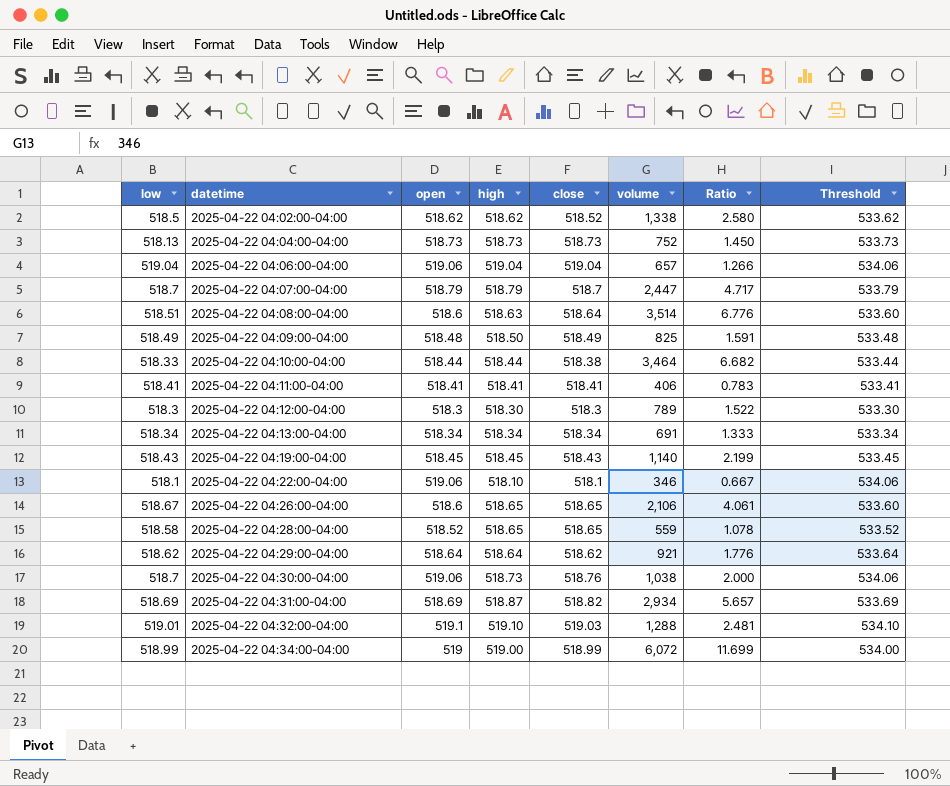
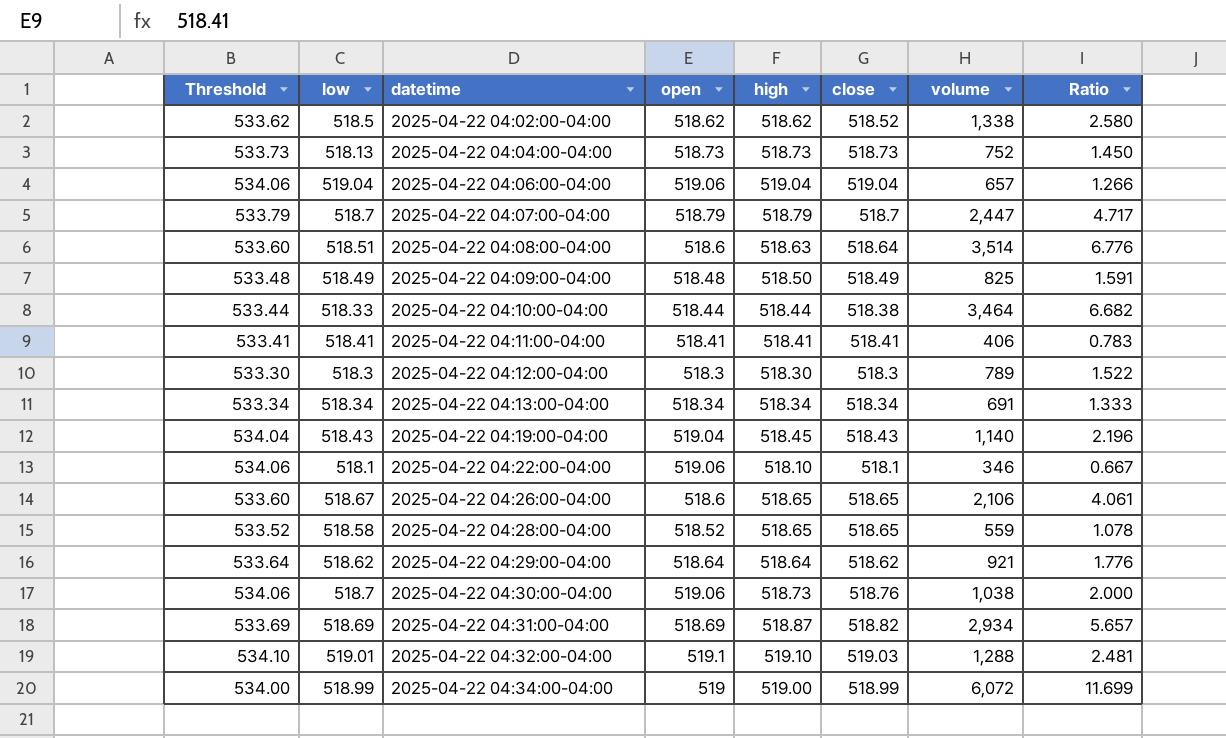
column Threshold | position: 8 -> 1
2025-04-22 04:19:00-04:00 | Threshold: 533.45 -> 534.04
2025-04-22 04:19:00-04:00 | open: 518.45 -> 519.04
2025-04-22 04:19:00-04:00 | Ratio: 2.199 -> 2.196

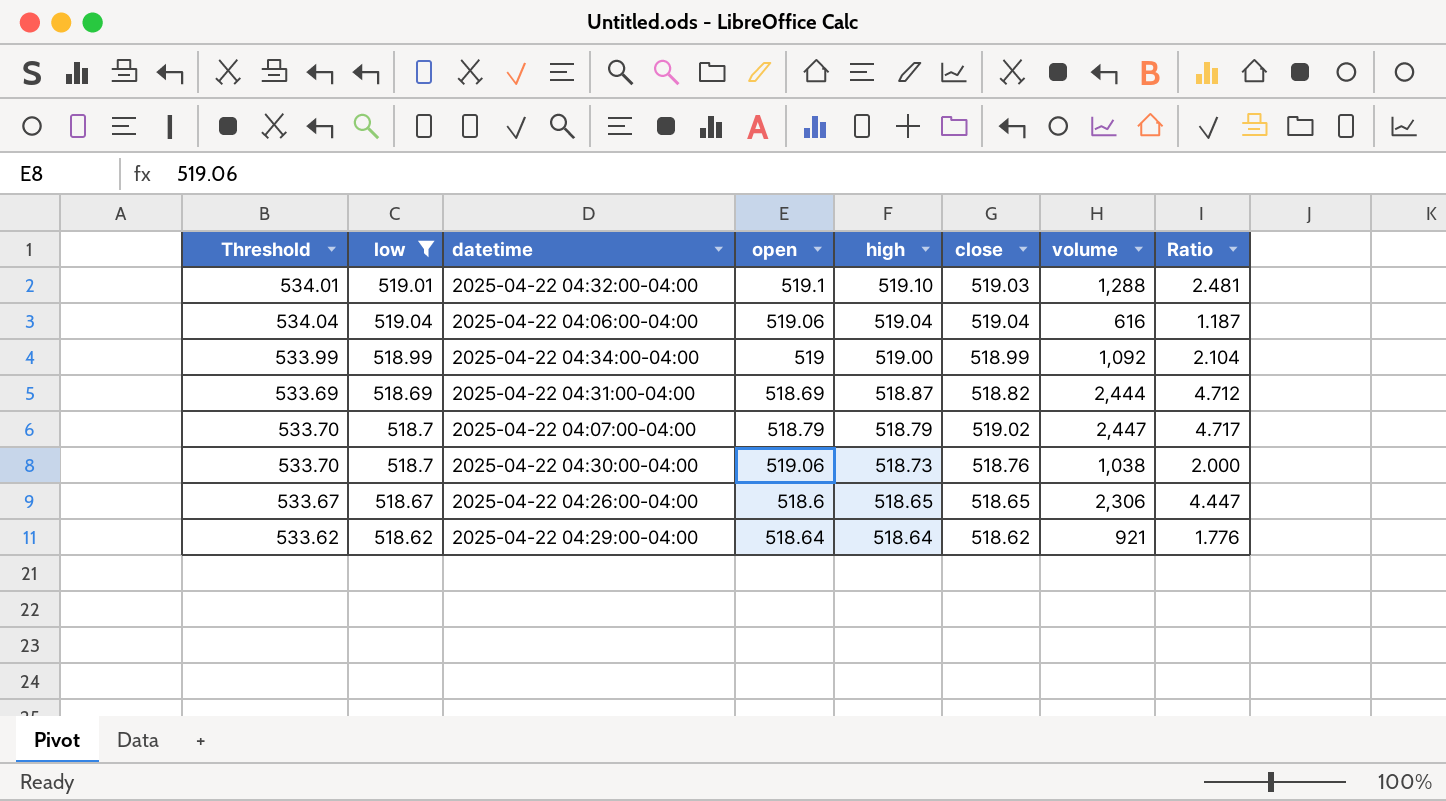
filter: none -> low >= 518.62
row order: datetime ascending -> high descending
column Threshold | formula: [open] + 15 -> [low] + 15
2025-04-22 04:06:00-04:00 | volume: 657 -> 616
2025-04-22 04:06:00-04:00 | Ratio: 1.266 -> 1.187
2025-04-22 04:34:00-04:00 | volume: 6,072 -> 1,092
2025-04-22 04:34:00-04:00 | Ratio: 11.699 -> 2.104
2025-04-22 04:31:00-04:00 | volume: 2,934 -> 2,444
2025-04-22 04:31:00-04:00 | Ratio: 5.657 -> 4.712
2025-04-22 04:07:00-04:00 | close: 518.7 -> 519.02
2025-04-22 04:26:00-04:00 | volume: 2,106 -> 2,306
2025-04-22 04:26:00-04:00 | Ratio: 4.061 -> 4.447

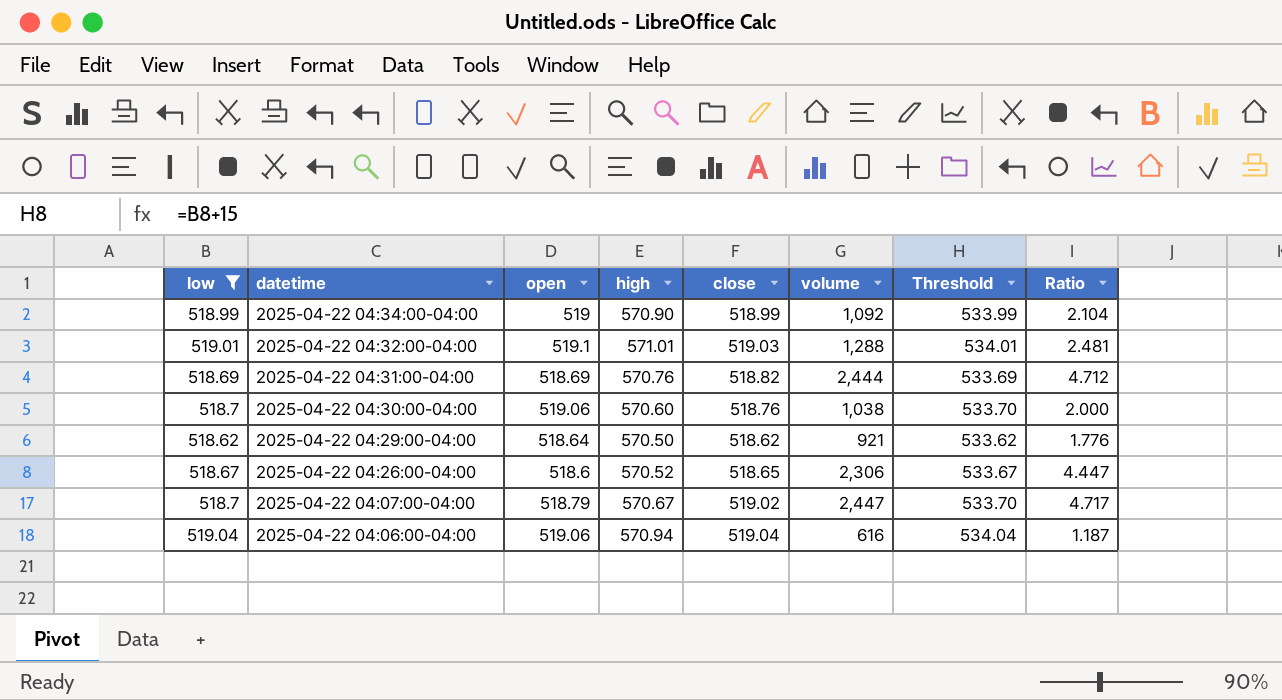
row order: high descending -> datetime descending
column Threshold | position: 1 -> 7
2025-04-22 04:34:00-04:00 | high: 519.00 -> 570.90
2025-04-22 04:32:00-04:00 | high: 519.10 -> 571.01
2025-04-22 04:31:00-04:00 | high: 518.87 -> 570.76
2025-04-22 04:30:00-04:00 | high: 518.73 -> 570.60
2025-04-22 04:29:00-04:00 | high: 518.64 -> 570.50
2025-04-22 04:26:00-04:00 | high: 518.65 -> 570.52
2025-04-22 04:07:00-04:00 | high: 518.79 -> 570.67
2025-04-22 04:06:00-04:00 | high: 519.04 -> 570.94

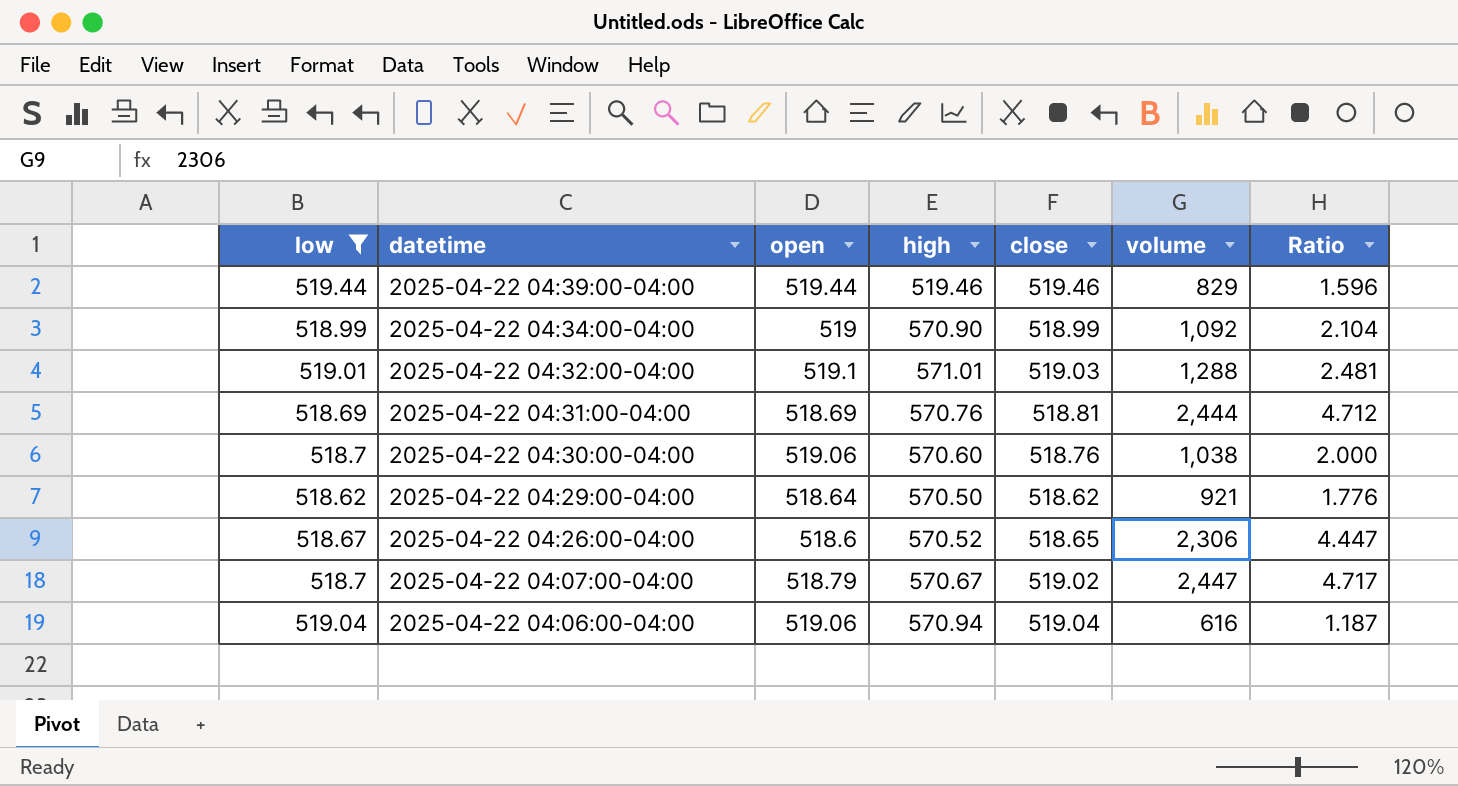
column Threshold | formula: [low] + 15 -> none
row 2025-04-22 04:39:00-04:00: none -> 519.44 | 519.44 | 519.46 | 519.46 | 829 | 1.596
2025-04-22 04:31:00-04:00 | close: 518.82 -> 518.81

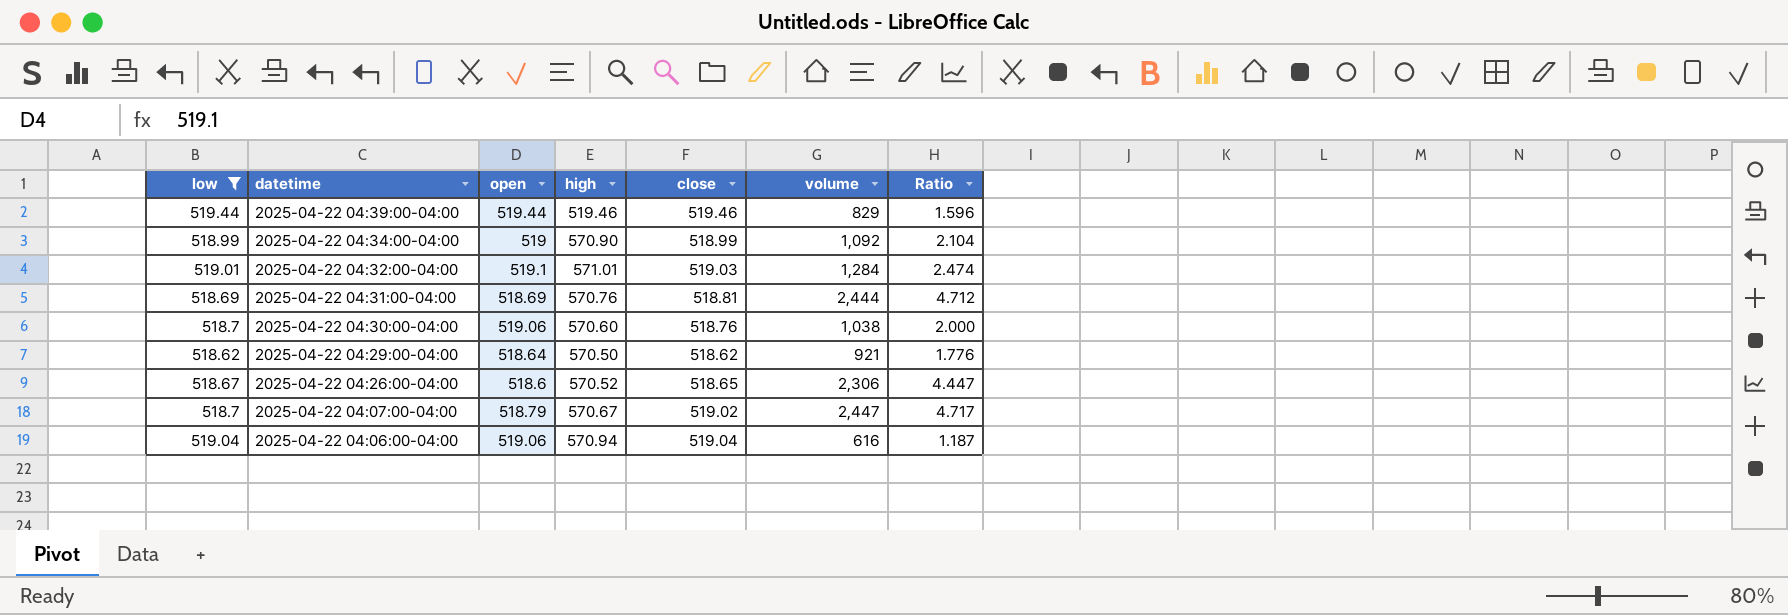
2025-04-22 04:32:00-04:00 | volume: 1,288 -> 1,284
2025-04-22 04:32:00-04:00 | Ratio: 2.481 -> 2.474

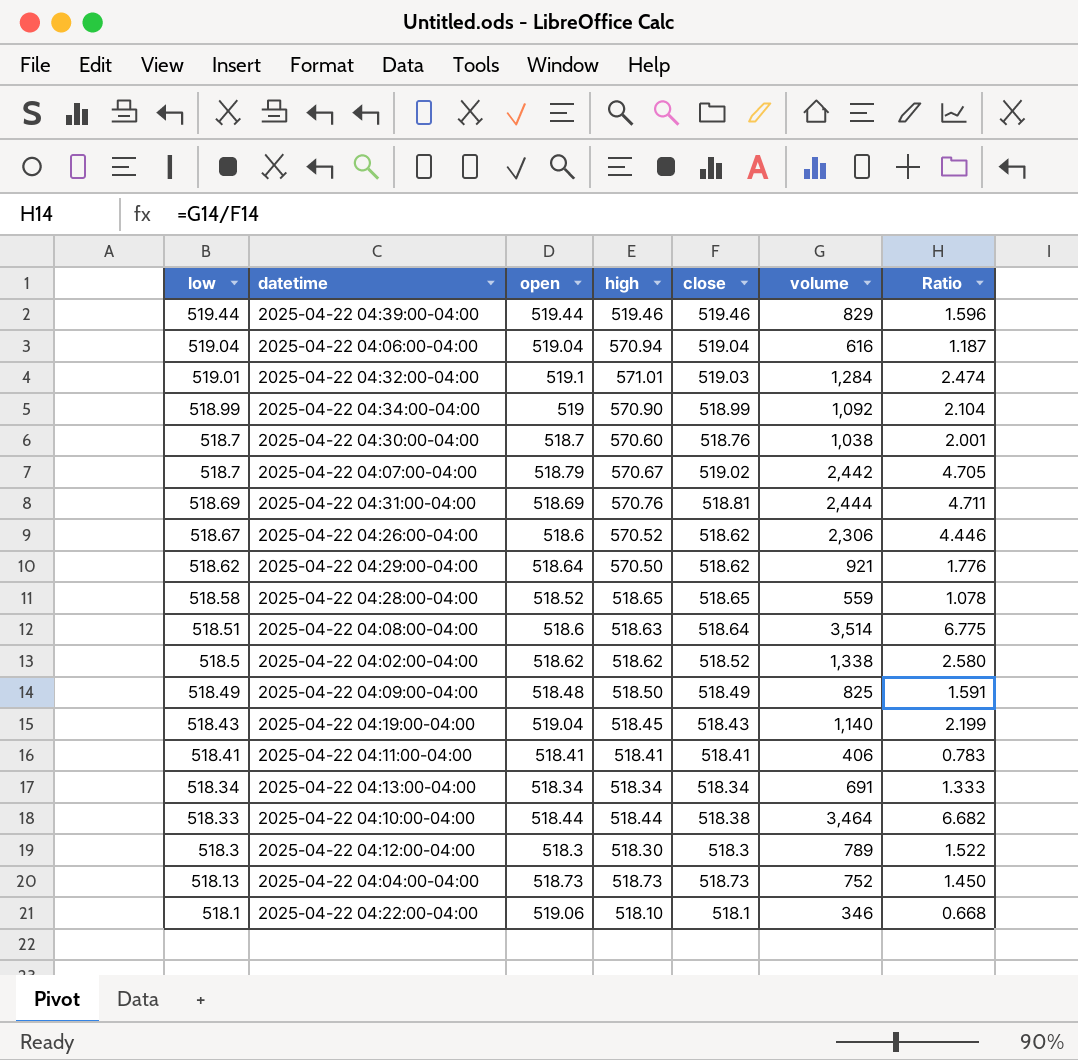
filter: low >= 518.62 -> none
row order: datetime descending -> low descending
column Ratio | formula: [volume] / [open] -> [volume] / [close]
2025-04-22 04:06:00-04:00 | open: 519.06 -> 519.04
2025-04-22 04:30:00-04:00 | open: 519.06 -> 518.7
2025-04-22 04:07:00-04:00 | volume: 2,447 -> 2,442
2025-04-22 04:26:00-04:00 | close: 518.65 -> 518.62

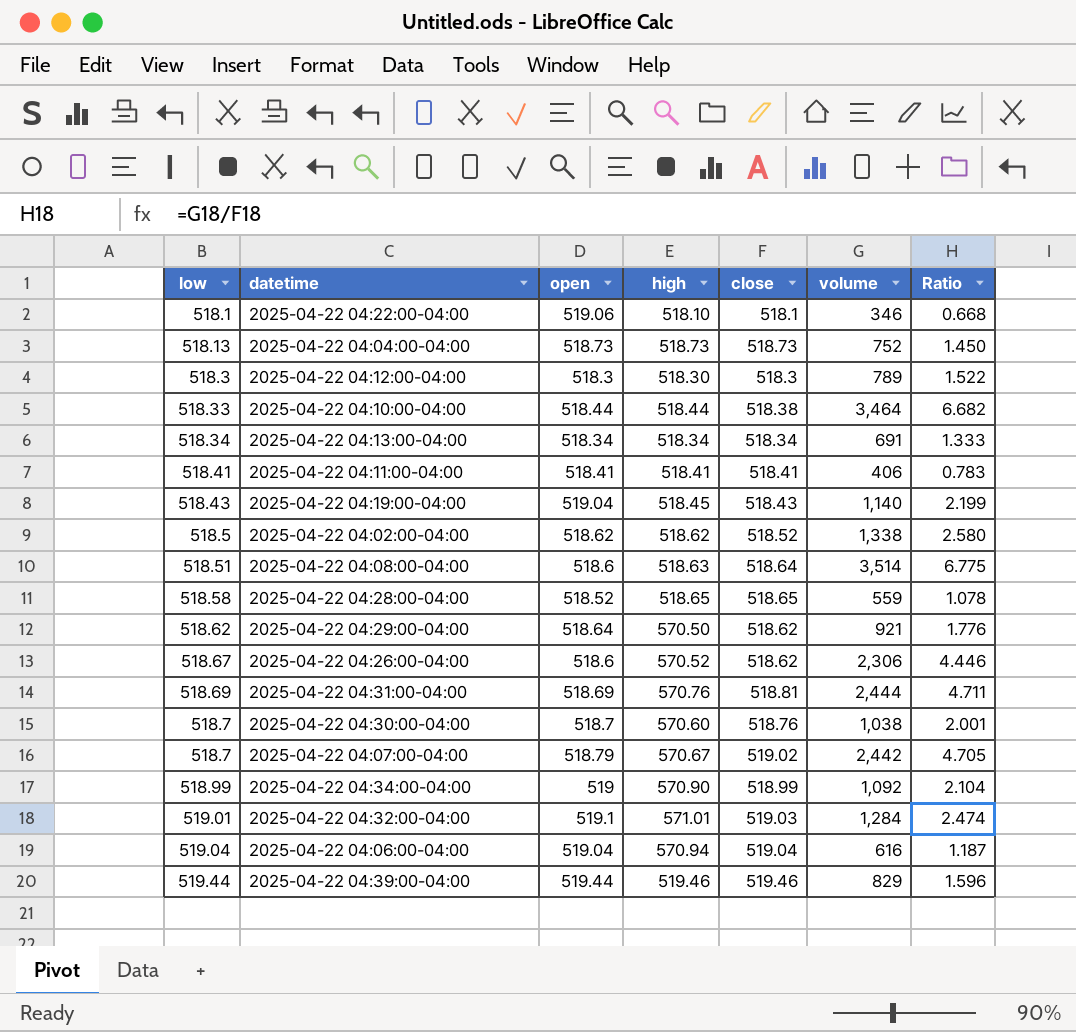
row order: low descending -> low ascending
row 2025-04-22 04:09:00-04:00: 518.49 | 518.48 | 518.50 | 518.49 | 825 | 1.591 -> none

